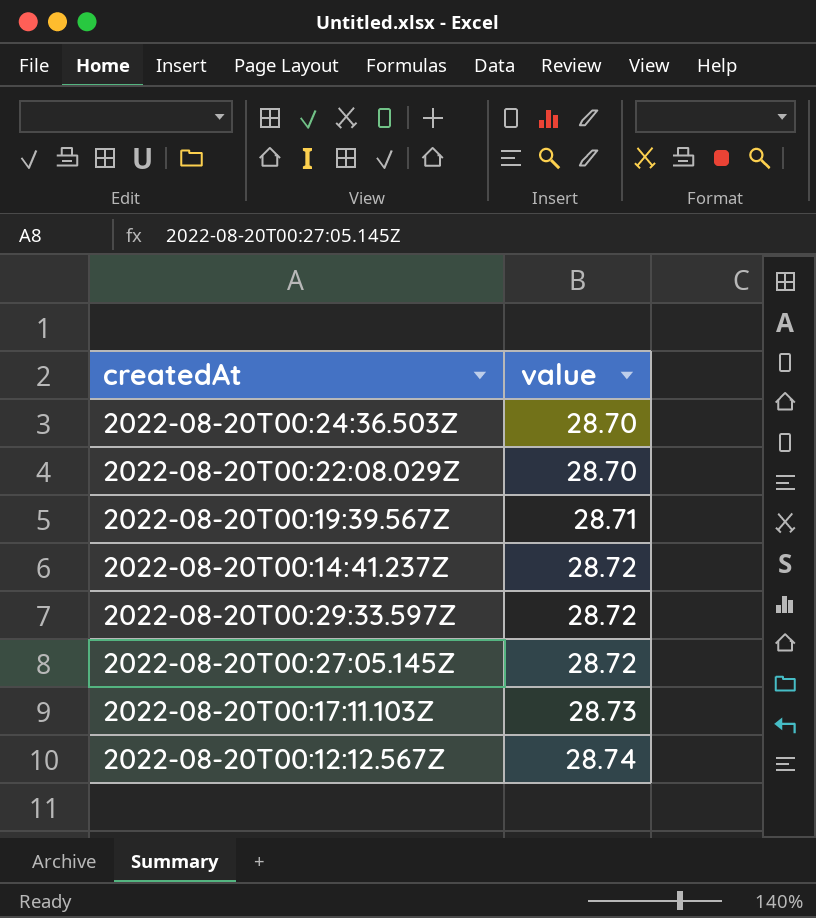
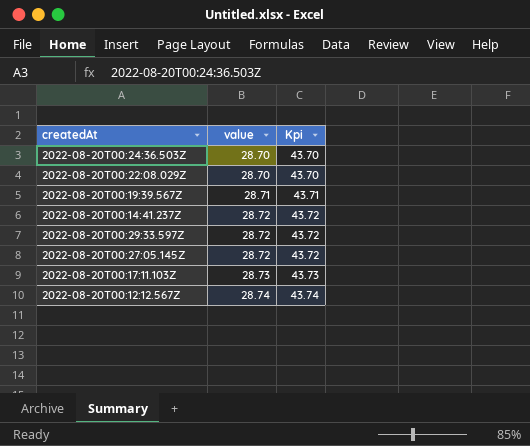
column Kpi | formula: none -> [value] + 15

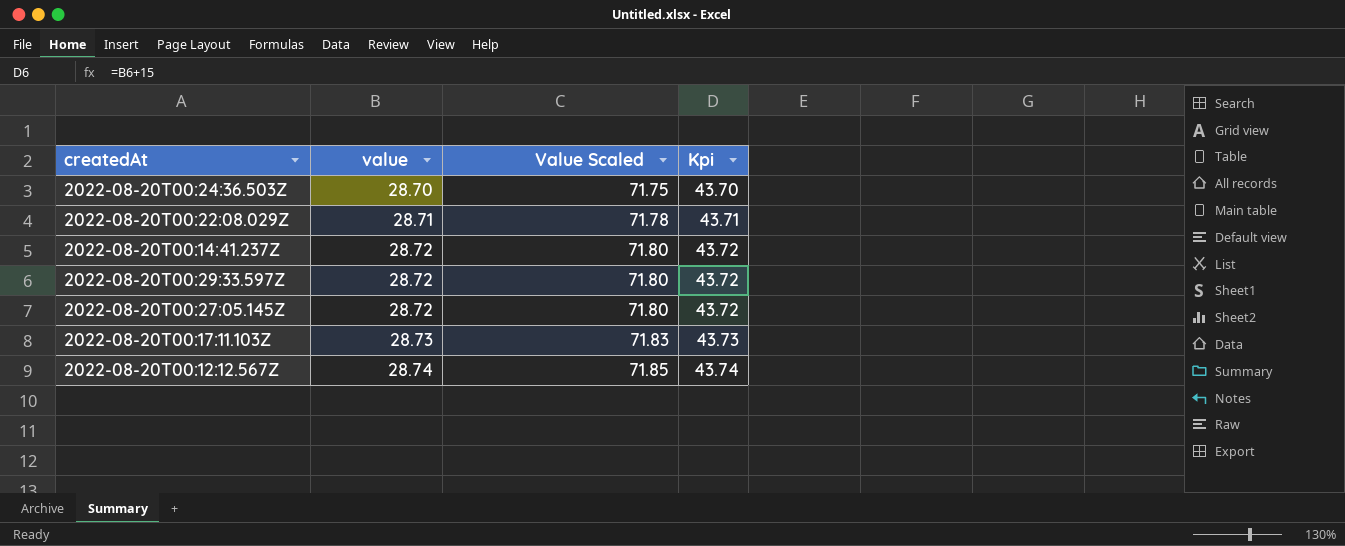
column Value Scaled | formula: none -> [value] * 2.5
row 2022-08-20T00:19:39.567Z: 28.71 | 43.71 -> none
2022-08-20T00:22:08.029Z | value: 28.70 -> 28.71
2022-08-20T00:22:08.029Z | Kpi: 43.70 -> 43.71

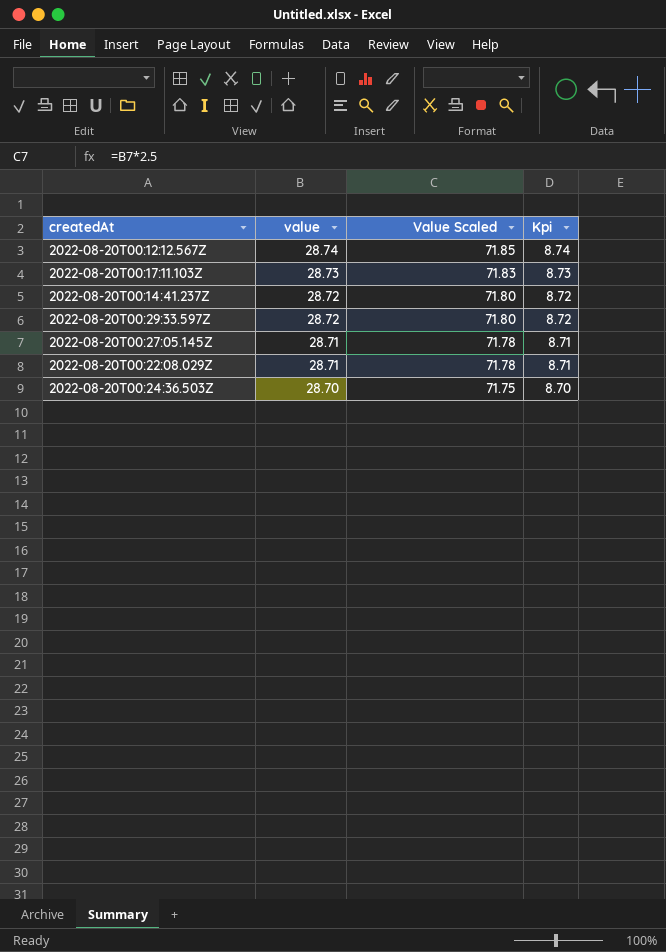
row order: value ascending -> value descending
column Kpi | formula: [value] + 15 -> [value] - 20
2022-08-20T00:27:05.145Z | value: 28.72 -> 28.71
2022-08-20T00:27:05.145Z | Value Scaled: 71.80 -> 71.78

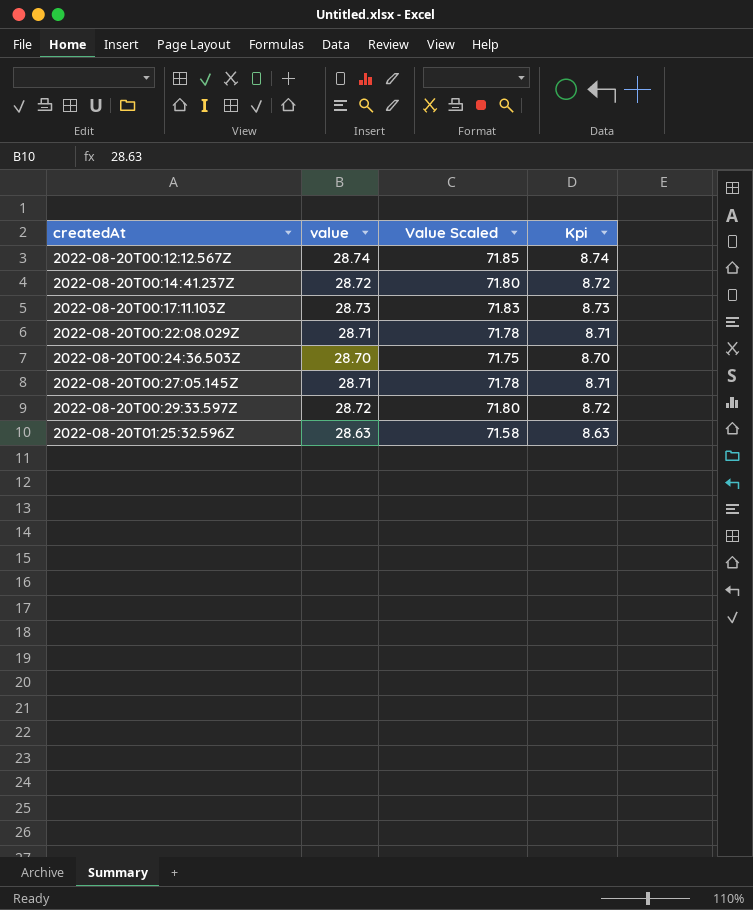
row order: value descending -> createdAt ascending
row 2022-08-20T01:25:32.596Z: none -> 28.63 | 71.58 | 8.63

